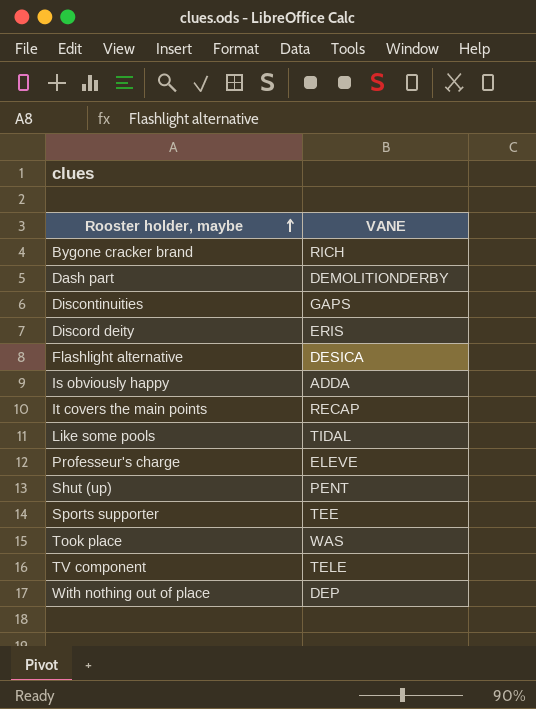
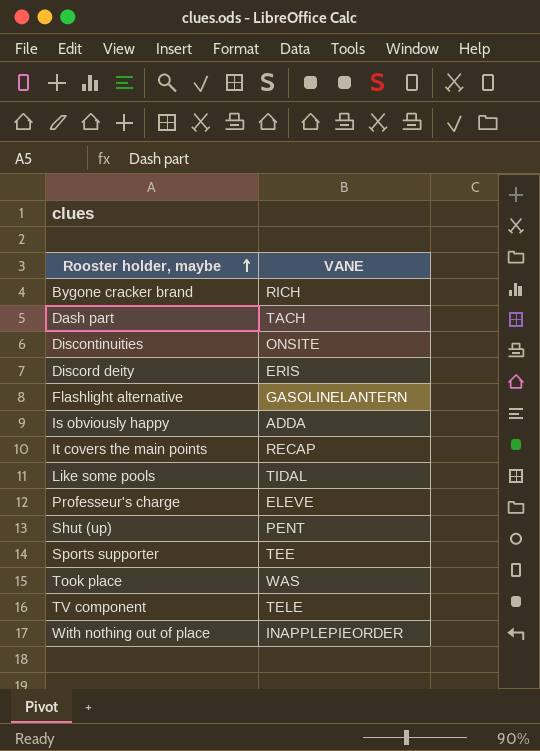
Dash part | VANE: DEMOLITIONDERBY -> TACH
Discontinuities | VANE: GAPS -> ONSITE
Flashlight alternative | VANE: DESICA -> GASOLINELANTERN
With nothing out of place | VANE: DEP -> INAPPLEPIEORDER

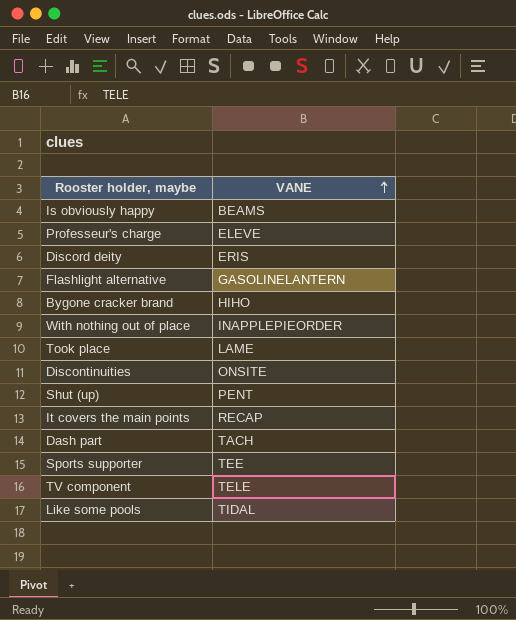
row order: Rooster holder, maybe ascending -> VANE ascending
Is obviously happy | VANE: ADDA -> BEAMS
Bygone cracker brand | VANE: RICH -> HIHO
Took place | VANE: WAS -> LAME

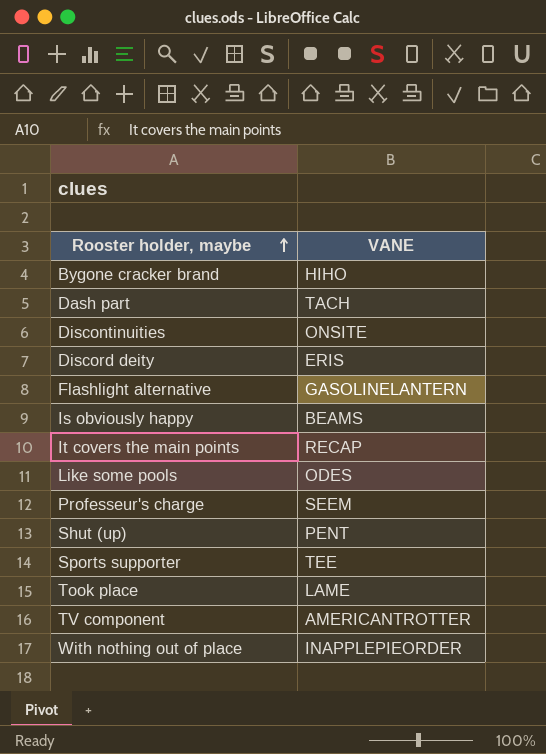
row order: VANE ascending -> Rooster holder, maybe ascending
Like some pools | VANE: TIDAL -> ODES
Professeur's charge | VANE: ELEVE -> SEEM
TV component | VANE: TELE -> AMERICANTROTTER

